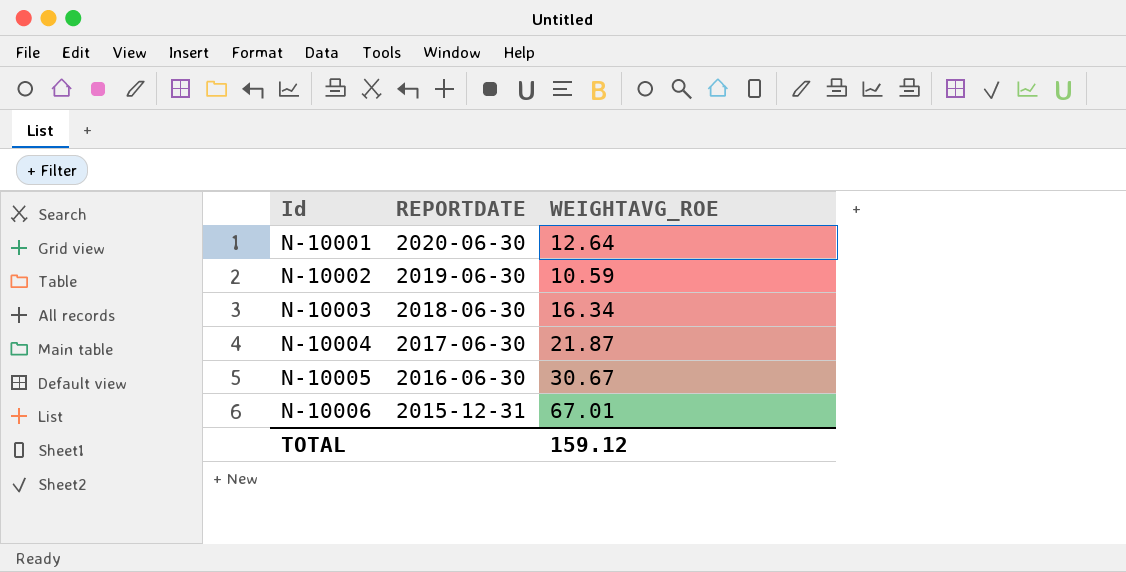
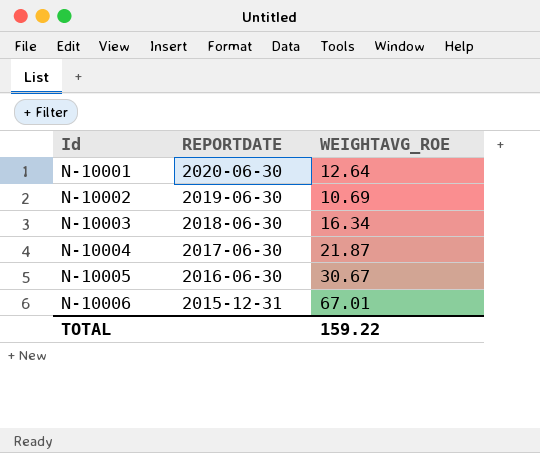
N-10002 | WEIGHTAVG_ROE: 10.59 -> 10.69
TOTAL | WEIGHTAVG_ROE: 159.12 -> 159.22

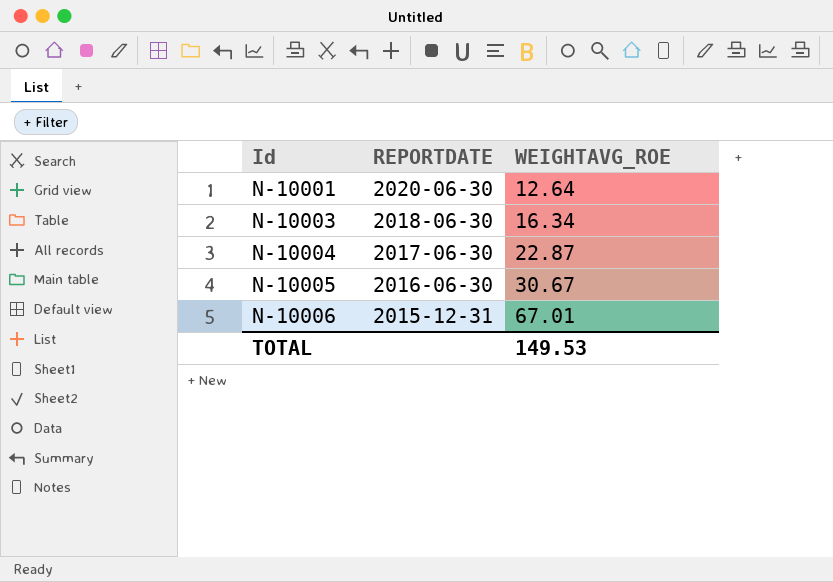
row N-10002: 2019-06-30 | 10.69 -> none
N-10004 | WEIGHTAVG_ROE: 21.87 -> 22.87
TOTAL | WEIGHTAVG_ROE: 159.22 -> 149.53

